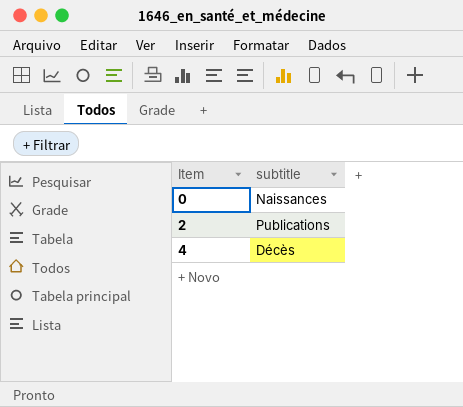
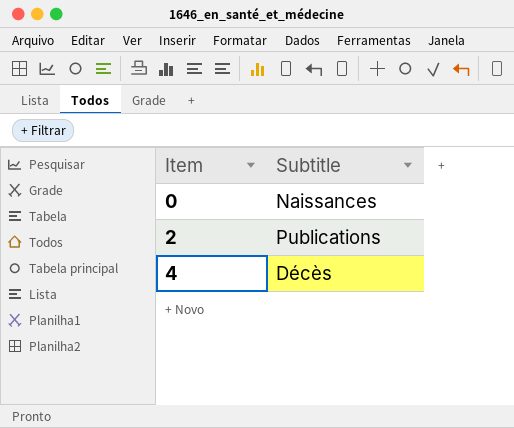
column name: subtitle -> Subtitle

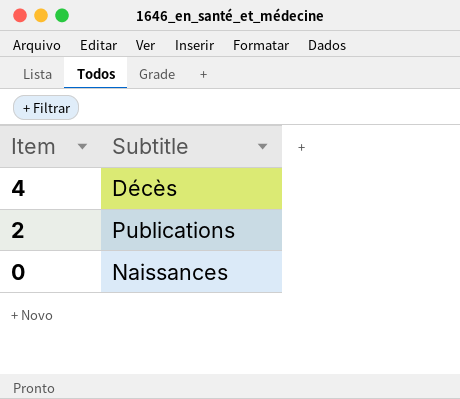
row order: Item ascending -> Item descending

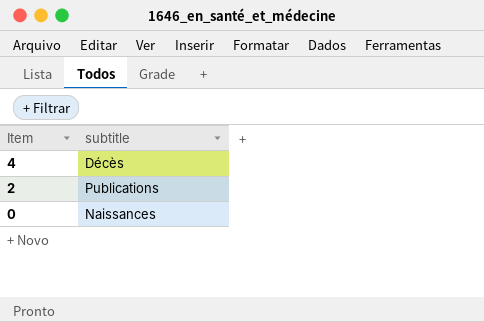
column name: Subtitle -> subtitle

